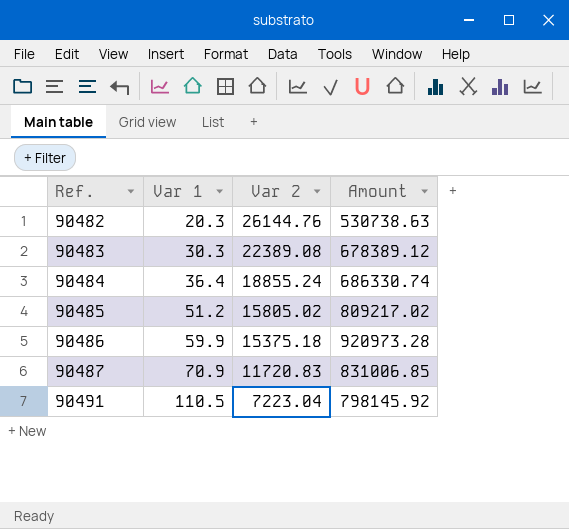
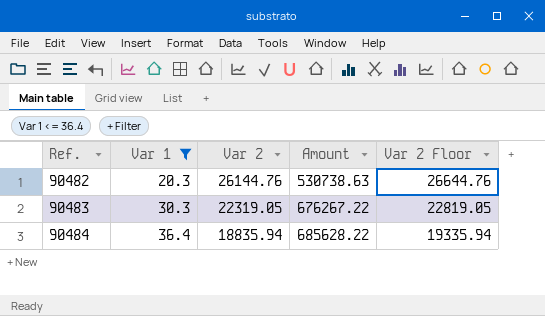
filter: none -> Var 1 <= 36.4
column Var 2 Floor | formula: none -> [Var 2] + 500
90483 | Var 2: 22389.08 -> 22319.05
90483 | Amount: 678389.12 -> 676267.22
90484 | Var 2: 18855.24 -> 18835.94
90484 | Amount: 686330.74 -> 685628.22

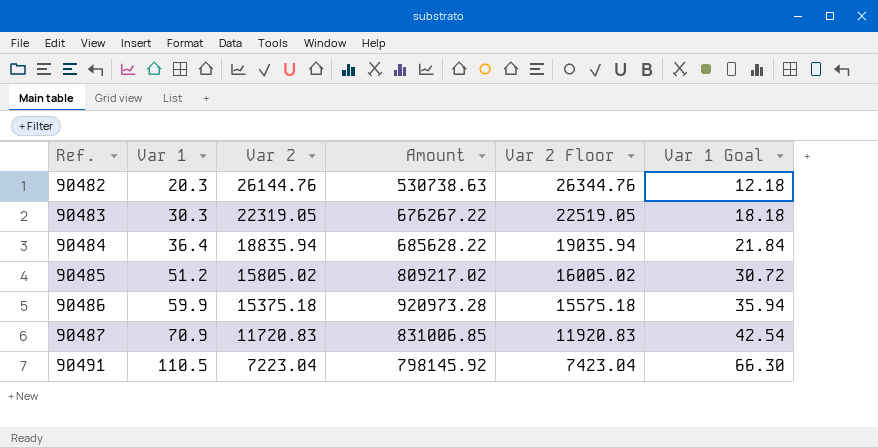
filter: Var 1 <= 36.4 -> none
column Var 2 Floor | formula: [Var 2] + 500 -> [Var 2] + 200
column Var 1 Goal | formula: none -> [Var 1] * 0.6

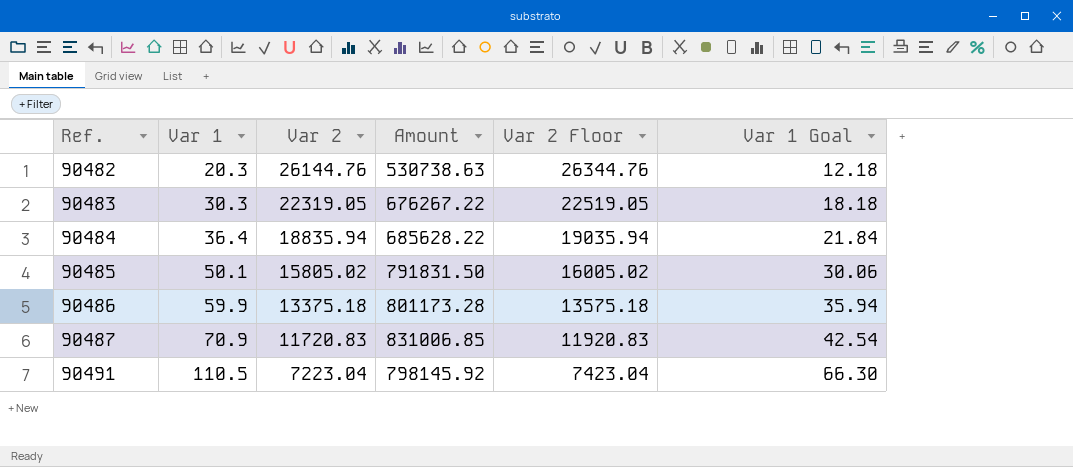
90485 | Var 1: 51.2 -> 50.1
90485 | Amount: 809217.02 -> 791831.50
90485 | Var 1 Goal: 30.72 -> 30.06
90486 | Var 2: 15375.18 -> 13375.18
90486 | Amount: 920973.28 -> 801173.28
90486 | Var 2 Floor: 15575.18 -> 13575.18

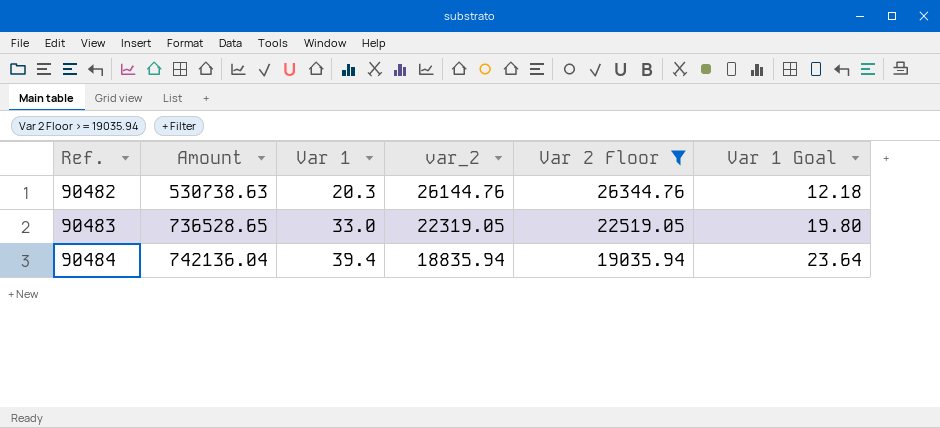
filter: none -> Var 2 Floor >= 19035.94
column Amount | position: 4 -> 2
column name: Var 2 -> var_2
90483 | Amount: 676267.22 -> 736528.65
90483 | Var 1: 30.3 -> 33.0
90483 | Var 1 Goal: 18.18 -> 19.80
90484 | Amount: 685628.22 -> 742136.04
90484 | Var 1: 36.4 -> 39.4
90484 | Var 1 Goal: 21.84 -> 23.64

